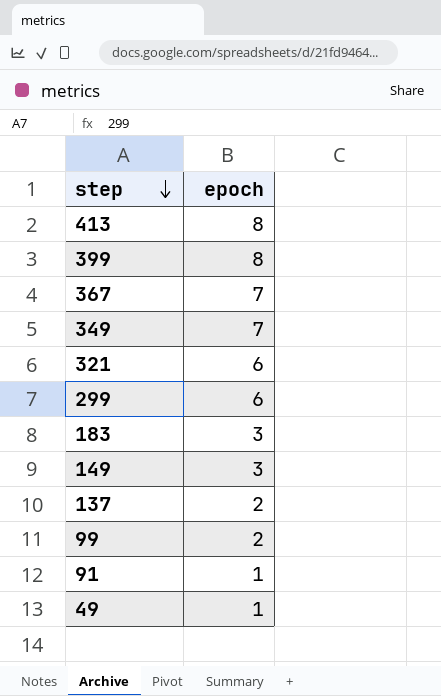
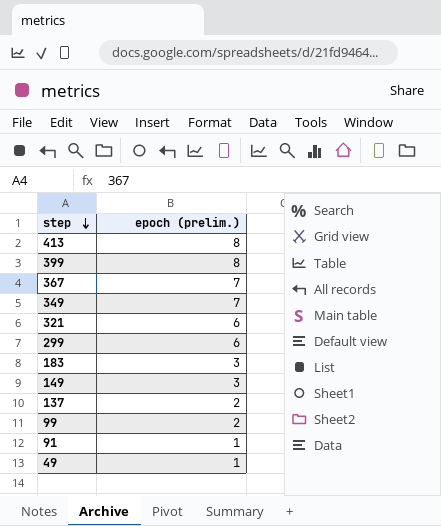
column name: epoch -> epoch (prelim.)

